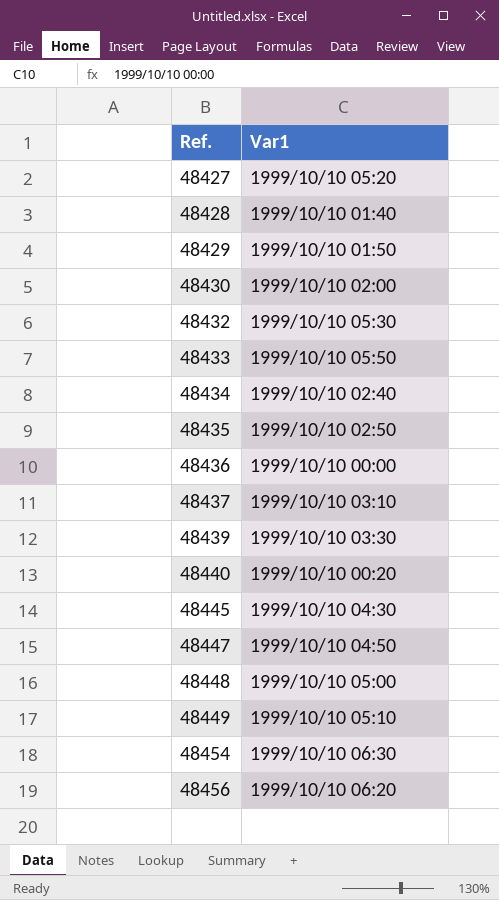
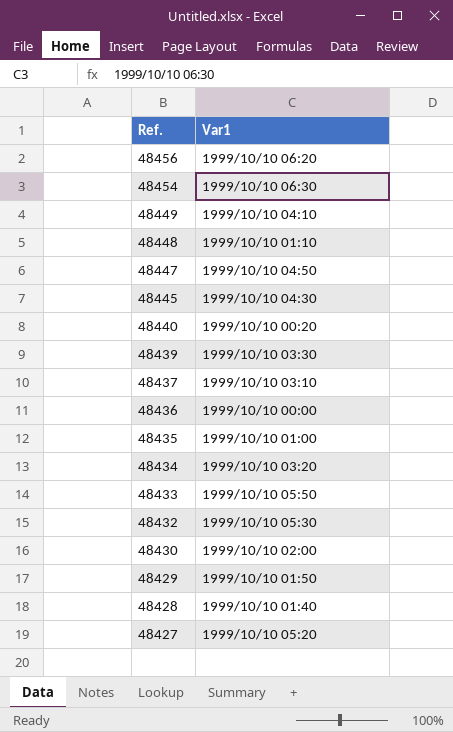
row order: Ref. ascending -> Ref. descending
48449 | Var1: 1999/10/10 05:10 -> 1999/10/10 04:10
48448 | Var1: 1999/10/10 05:00 -> 1999/10/10 01:10
48435 | Var1: 1999/10/10 02:50 -> 1999/10/10 01:00
48434 | Var1: 1999/10/10 02:40 -> 1999/10/10 03:20

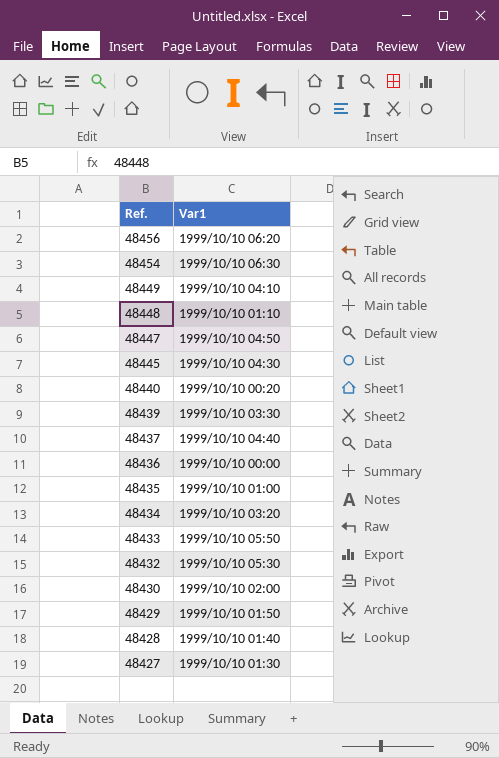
48437 | Var1: 1999/10/10 03:10 -> 1999/10/10 04:40
48427 | Var1: 1999/10/10 05:20 -> 1999/10/10 01:30

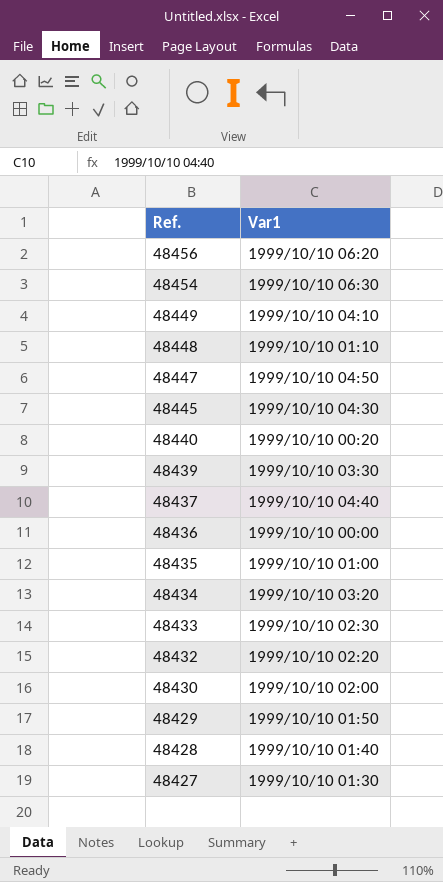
48433 | Var1: 1999/10/10 05:50 -> 1999/10/10 02:30
48432 | Var1: 1999/10/10 05:30 -> 1999/10/10 02:20

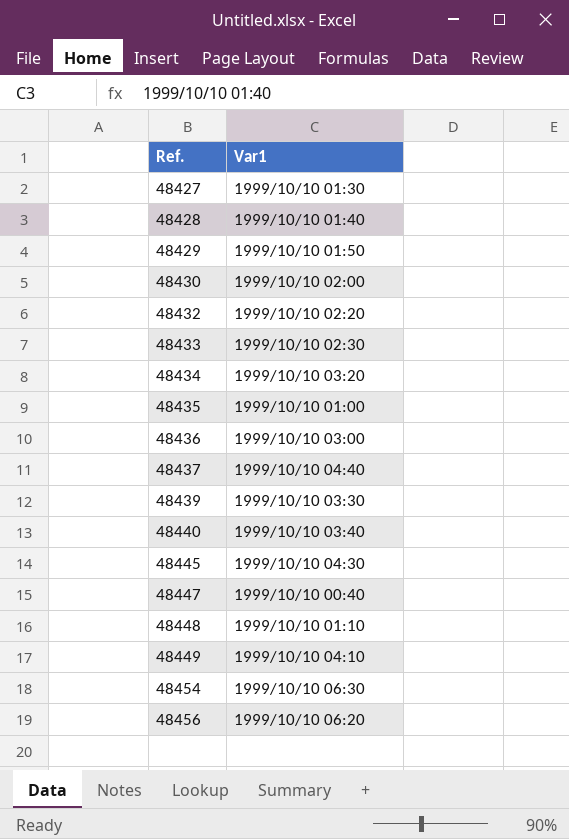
row order: Ref. descending -> Ref. ascending
48436 | Var1: 1999/10/10 00:00 -> 1999/10/10 03:00
48440 | Var1: 1999/10/10 00:20 -> 1999/10/10 03:40
48447 | Var1: 1999/10/10 04:50 -> 1999/10/10 00:40

